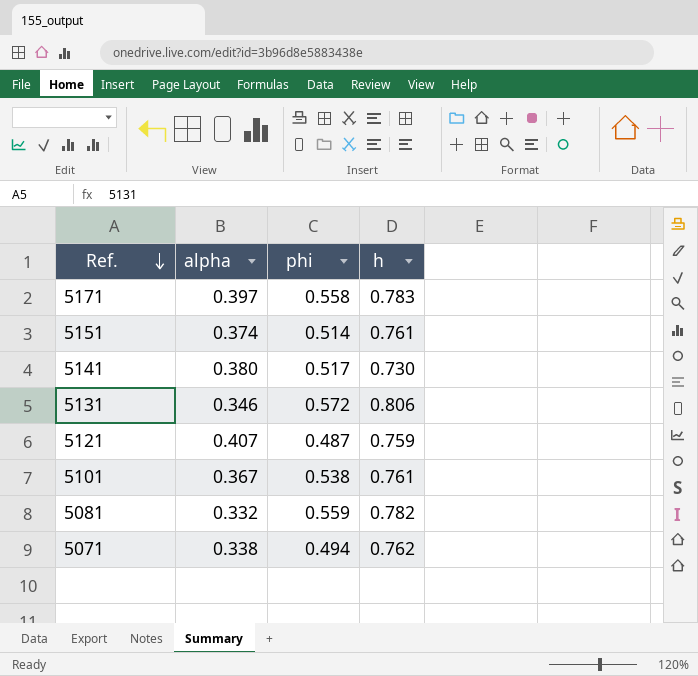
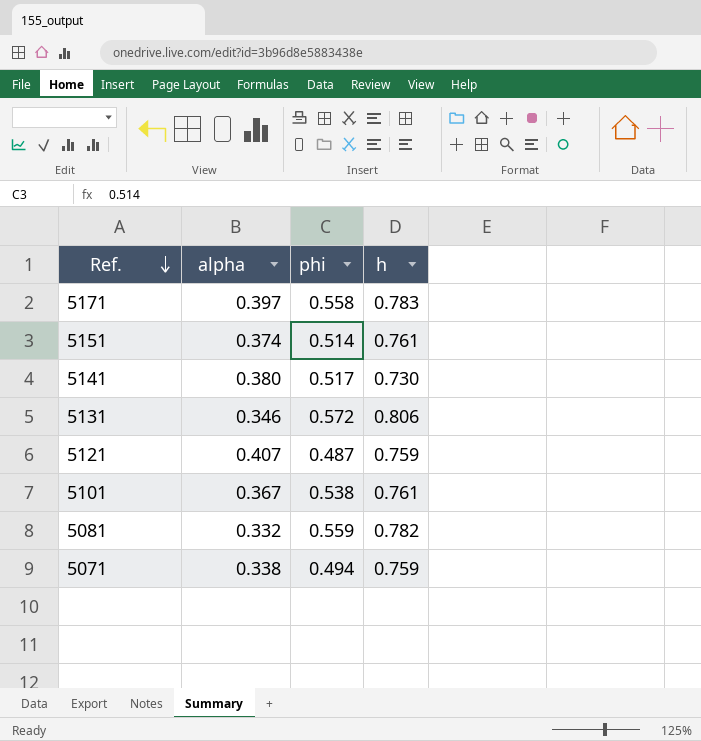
5071 | h: 0.762 -> 0.759

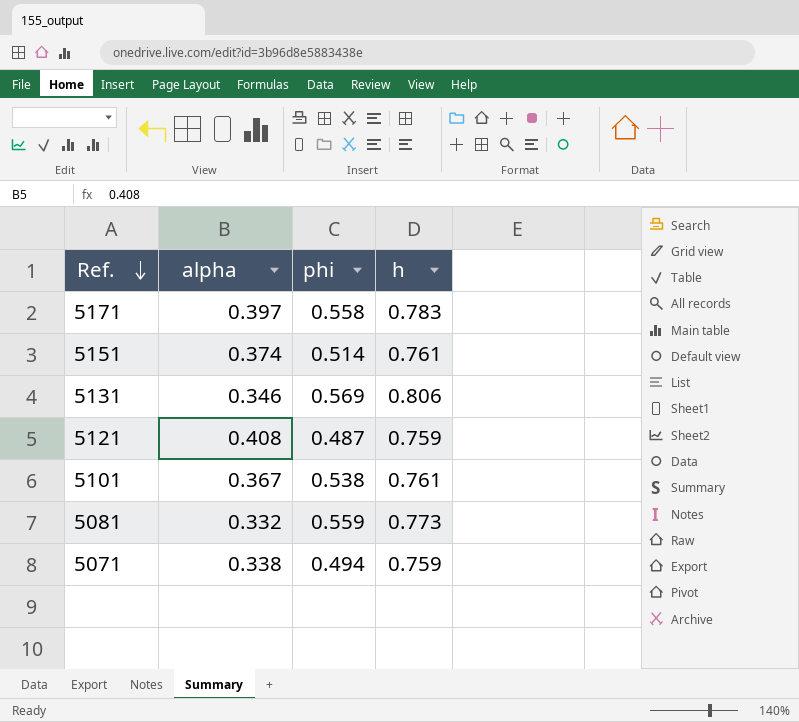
row 5141: 0.380 | 0.517 | 0.730 -> none
5131 | phi: 0.572 -> 0.569
5121 | alpha: 0.407 -> 0.408
5081 | h: 0.782 -> 0.773

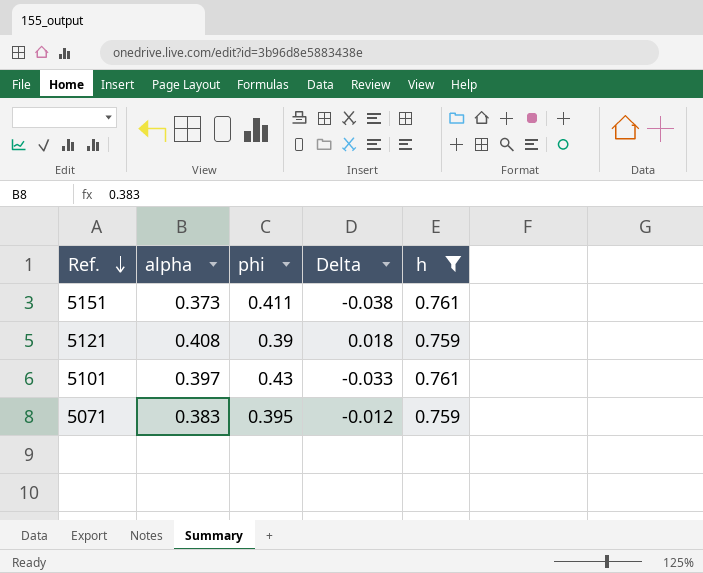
filter: none -> h <= 0.761
column Delta | formula: none -> [alpha] - [phi]
5151 | alpha: 0.374 -> 0.373
5151 | phi: 0.514 -> 0.411
5121 | phi: 0.487 -> 0.39
5101 | alpha: 0.367 -> 0.397
5101 | phi: 0.538 -> 0.43
5071 | alpha: 0.338 -> 0.383
5071 | phi: 0.494 -> 0.395

